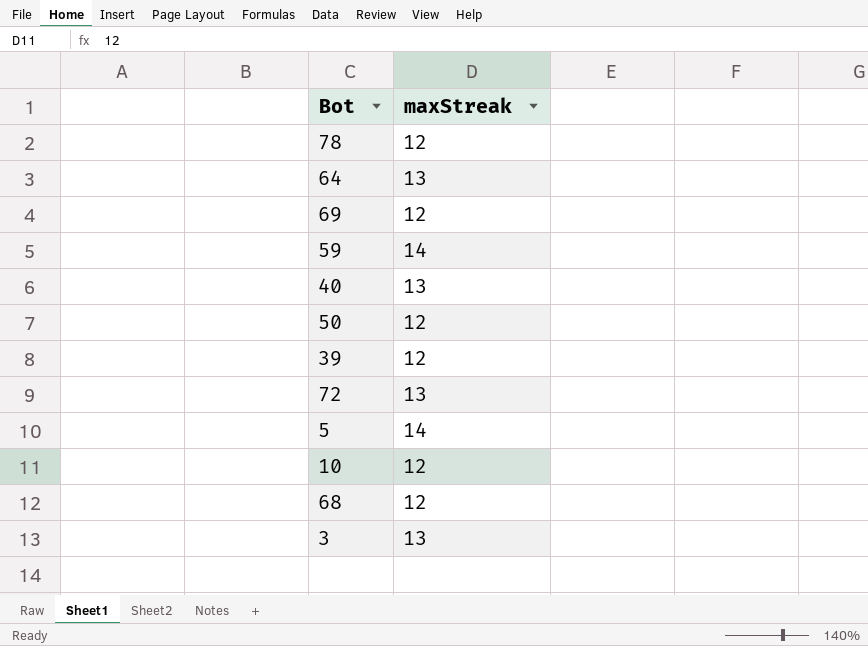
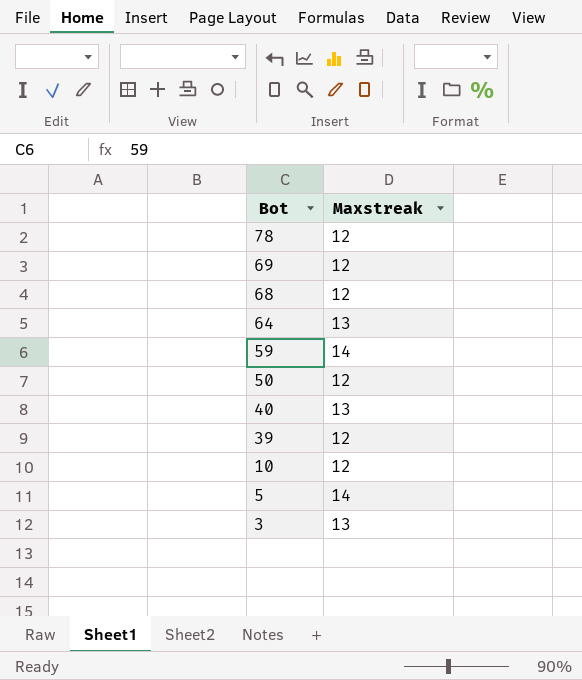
row order: none -> Bot descending
column name: maxStreak -> Maxstreak
row 72: 13 -> none

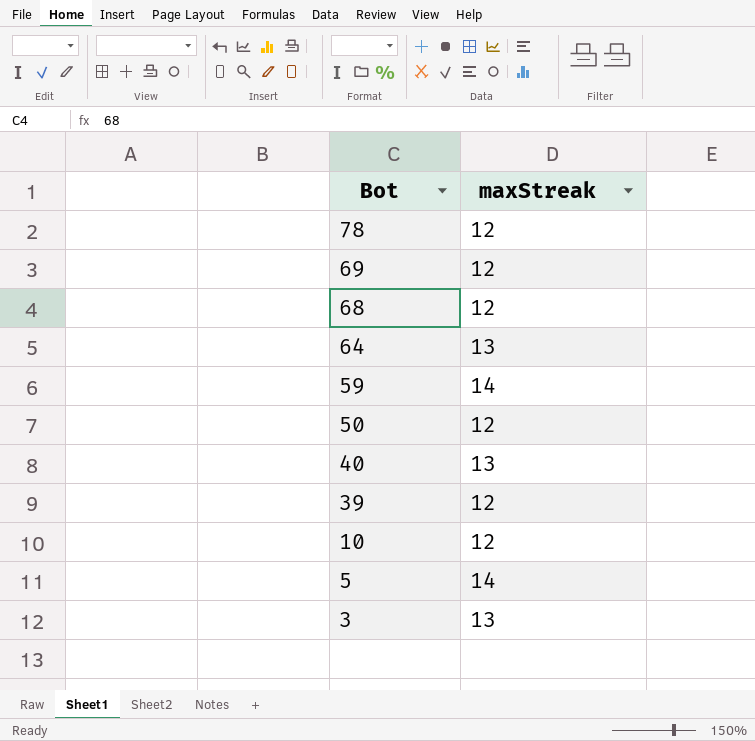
column name: Maxstreak -> maxStreak

